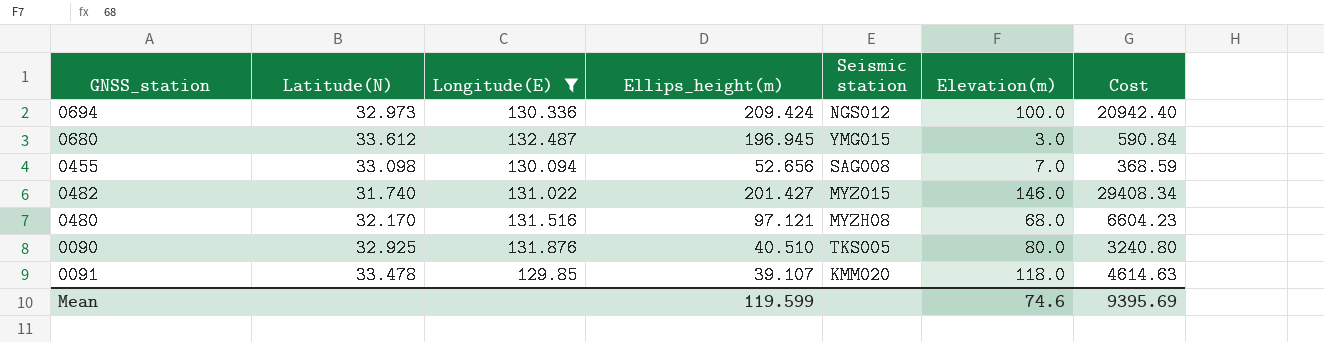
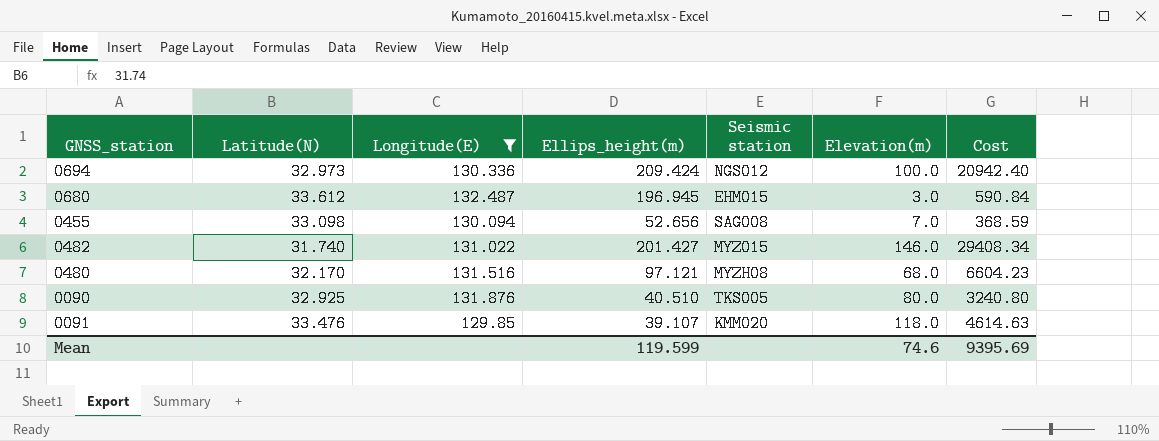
0680 | Seismic station: YMG015 -> EHM015
0091 | Latitude(N): 33.478 -> 33.476

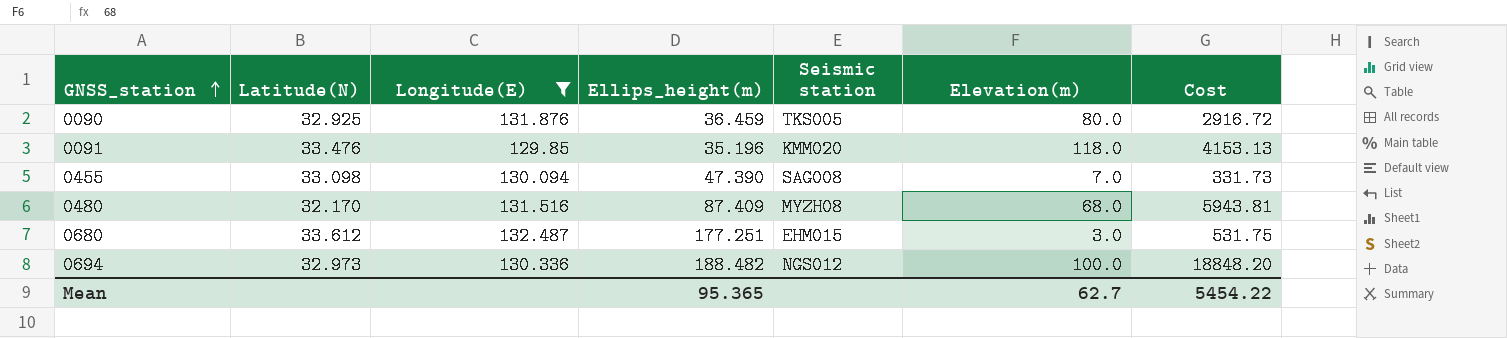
row order: none -> GNSS_station ascending
row 0482: 31.740 | 131.022 | 201.427 | MYZ015 | 146.0 | 29408.34 -> none
0090 | Ellips_height(m): 40.510 -> 36.459
0090 | Cost: 3240.80 -> 2916.72
0091 | Ellips_height(m): 39.107 -> 35.196
0091 | Cost: 4614.63 -> 4153.13
0455 | Ellips_height(m): 52.656 -> 47.390
0455 | Cost: 368.59 -> 331.73
0480 | Ellips_height(m): 97.121 -> 87.409
0480 | Cost: 6604.23 -> 5943.81
0680 | Ellips_height(m): 196.945 -> 177.251
0680 | Cost: 590.84 -> 531.75
0694 | Ellips_height(m): 209.424 -> 188.482
0694 | Cost: 20942.40 -> 18848.20
Mean | Ellips_height(m): 119.599 -> 95.365
Mean | Elevation(m): 74.6 -> 62.7
Mean | Cost: 9395.69 -> 5454.22

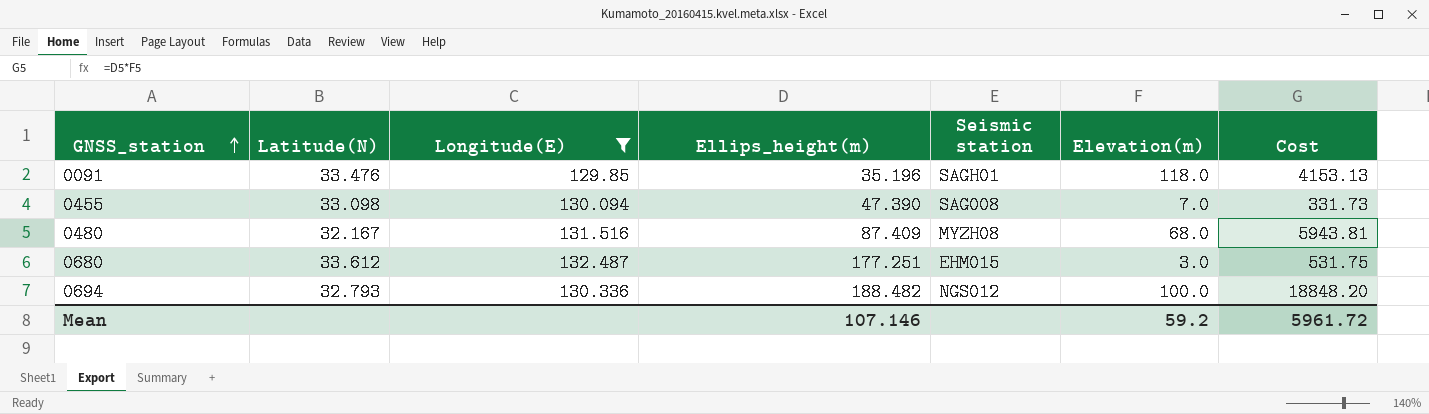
row 0090: 32.925 | 131.876 | 36.459 | TKS005 | 80.0 | 2916.72 -> none
0091 | Seismic station: KMM020 -> SAGH01
0480 | Latitude(N): 32.170 -> 32.167
0694 | Latitude(N): 32.973 -> 32.793
Mean | Ellips_height(m): 95.365 -> 107.146
Mean | Elevation(m): 62.7 -> 59.2
Mean | Cost: 5454.22 -> 5961.72

